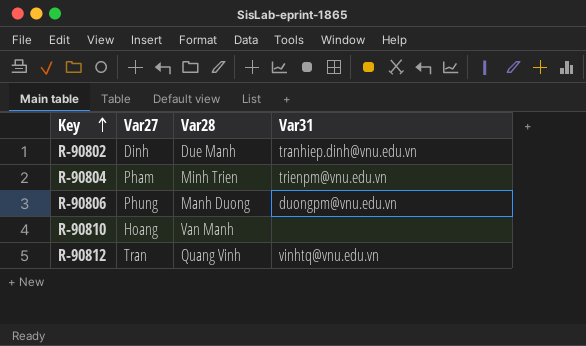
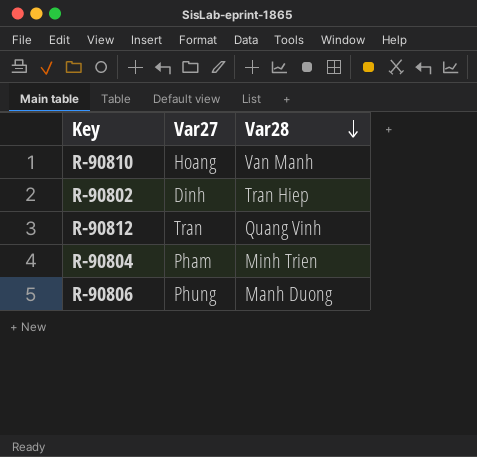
row order: Key ascending -> Var28 descending
column Var31 | position: 4 -> none
R-90802 | Var28: Due Manh -> Tran Hiep

